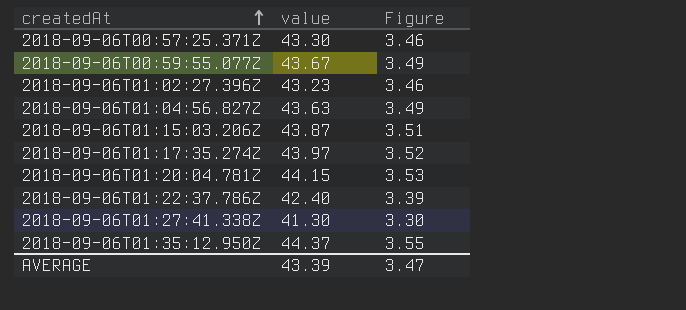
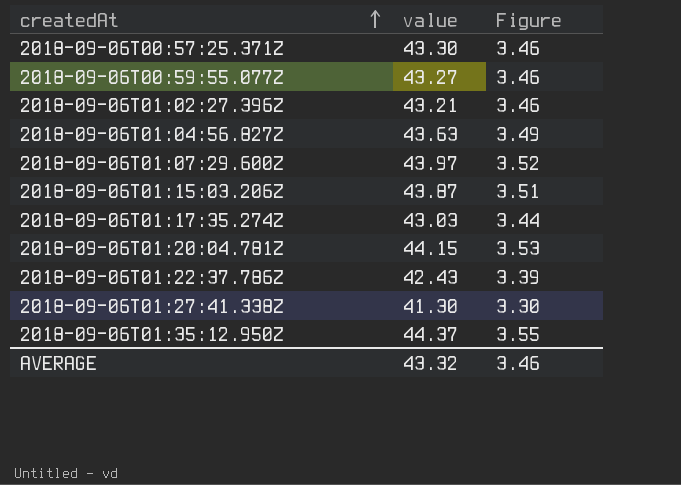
2018-09-06T00:59:55.077Z | value: 43.67 -> 43.27
2018-09-06T00:59:55.077Z | Figure: 3.49 -> 3.46
2018-09-06T01:02:27.396Z | value: 43.23 -> 43.21
row 2018-09-06T01:07:29.600Z: none -> 43.97 | 3.52
2018-09-06T01:17:35.274Z | value: 43.97 -> 43.03
2018-09-06T01:17:35.274Z | Figure: 3.52 -> 3.44
2018-09-06T01:22:37.786Z | value: 42.40 -> 42.43
AVERAGE | value: 43.39 -> 43.32
AVERAGE | Figure: 3.47 -> 3.46

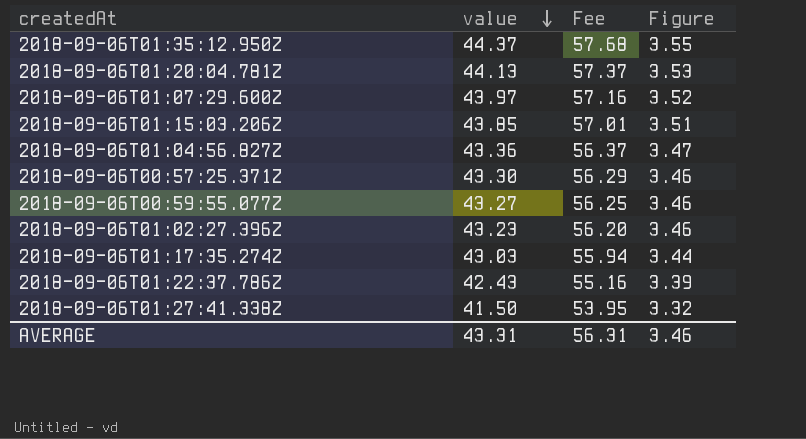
row order: createdAt ascending -> value descending
column Fee | formula: none -> [value] * 1.3
2018-09-06T01:20:04.781Z | value: 44.15 -> 44.13
2018-09-06T01:15:03.206Z | value: 43.87 -> 43.85
2018-09-06T01:04:56.827Z | value: 43.63 -> 43.36
2018-09-06T01:04:56.827Z | Figure: 3.49 -> 3.47
2018-09-06T01:02:27.396Z | value: 43.21 -> 43.23
2018-09-06T01:27:41.338Z | value: 41.30 -> 41.50
2018-09-06T01:27:41.338Z | Figure: 3.30 -> 3.32
AVERAGE | value: 43.32 -> 43.31

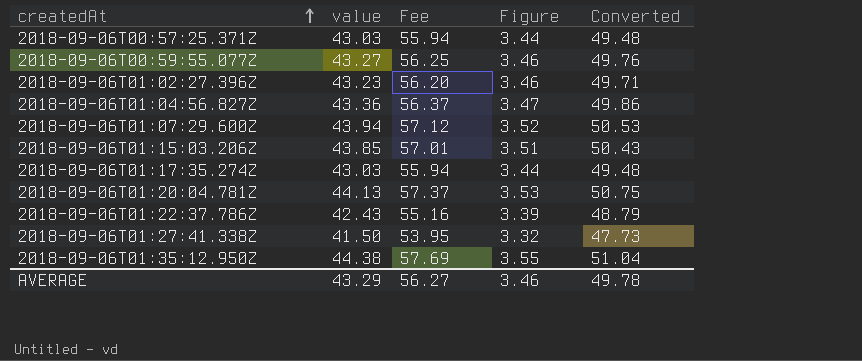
row order: value descending -> createdAt ascending
column Converted | formula: none -> [value] * 1.15
2018-09-06T00:57:25.371Z | value: 43.30 -> 43.03
2018-09-06T00:57:25.371Z | Fee: 56.29 -> 55.94
2018-09-06T00:57:25.371Z | Figure: 3.46 -> 3.44
2018-09-06T01:07:29.600Z | value: 43.97 -> 43.94
2018-09-06T01:07:29.600Z | Fee: 57.16 -> 57.12
2018-09-06T01:35:12.950Z | value: 44.37 -> 44.38
2018-09-06T01:35:12.950Z | Fee: 57.68 -> 57.69
AVERAGE | value: 43.31 -> 43.29
AVERAGE | Fee: 56.31 -> 56.27

